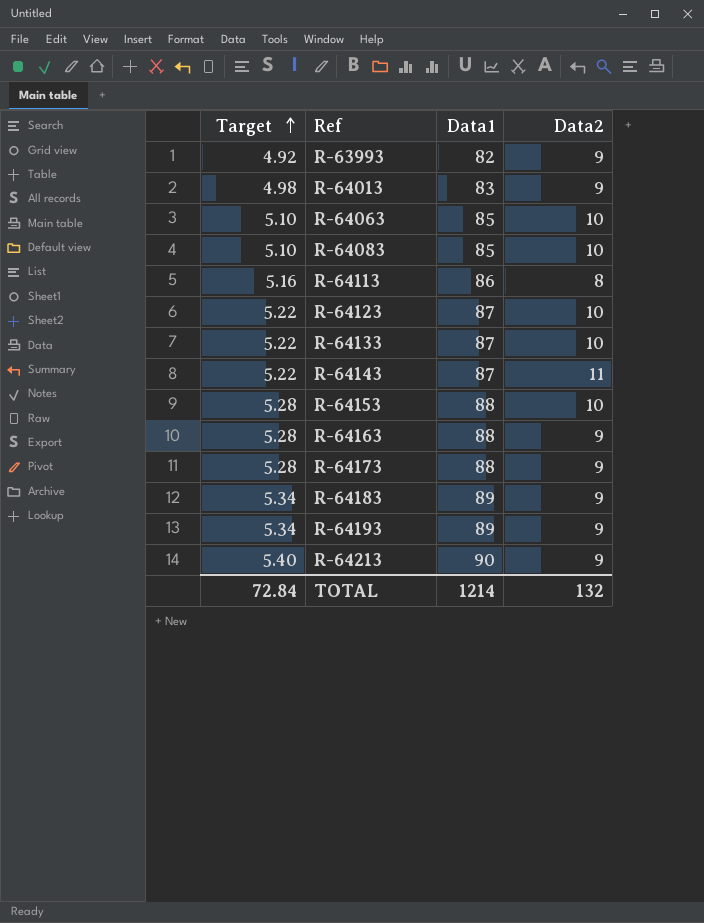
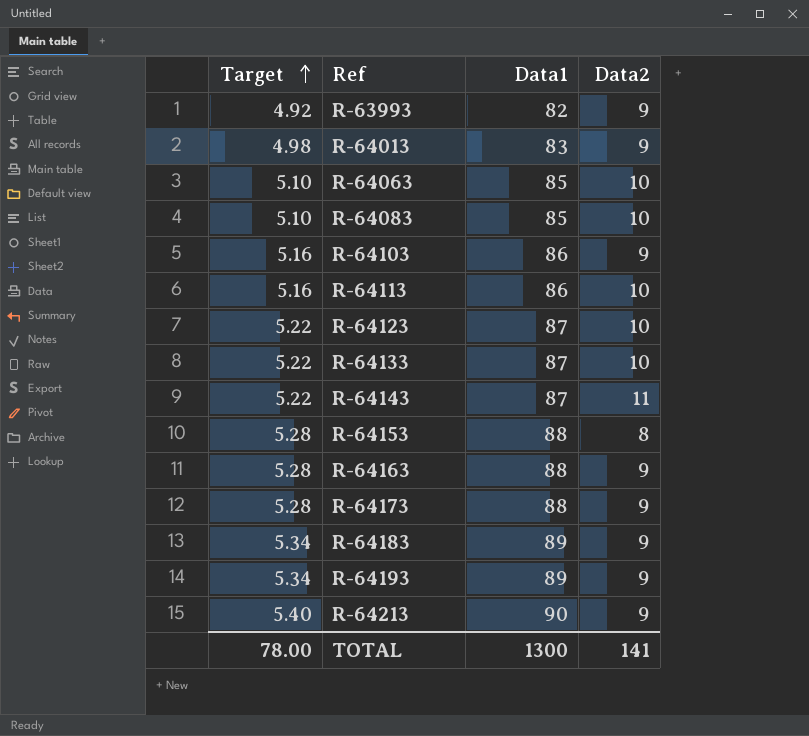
row R-64103: none -> 5.16 | 86 | 9
R-64113 | Data2: 8 -> 10
R-64153 | Data2: 10 -> 8
TOTAL | Target: 72.84 -> 78.00
TOTAL | Data1: 1214 -> 1300
TOTAL | Data2: 132 -> 141

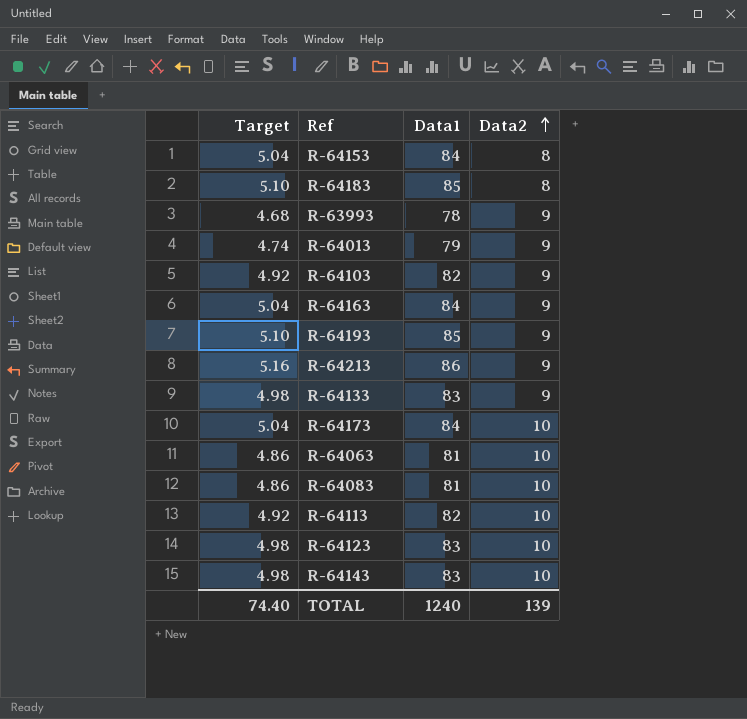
row order: Target ascending -> Data2 ascending
R-64153 | Target: 5.28 -> 5.04
R-64153 | Data1: 88 -> 84
R-64183 | Target: 5.34 -> 5.10
R-64183 | Data1: 89 -> 85
R-64183 | Data2: 9 -> 8
R-63993 | Target: 4.92 -> 4.68
R-63993 | Data1: 82 -> 78
R-64013 | Target: 4.98 -> 4.74
R-64013 | Data1: 83 -> 79
R-64103 | Target: 5.16 -> 4.92
R-64103 | Data1: 86 -> 82
R-64163 | Target: 5.28 -> 5.04
R-64163 | Data1: 88 -> 84
R-64193 | Target: 5.34 -> 5.10
R-64193 | Data1: 89 -> 85
R-64213 | Target: 5.40 -> 5.16
R-64213 | Data1: 90 -> 86
R-64133 | Target: 5.22 -> 4.98
R-64133 | Data1: 87 -> 83
R-64133 | Data2: 10 -> 9
R-64173 | Target: 5.28 -> 5.04
R-64173 | Data1: 88 -> 84
R-64173 | Data2: 9 -> 10
R-64063 | Target: 5.10 -> 4.86
R-64063 | Data1: 85 -> 81
R-64083 | Target: 5.10 -> 4.86
R-64083 | Data1: 85 -> 81
R-64113 | Target: 5.16 -> 4.92
R-64113 | Data1: 86 -> 82
R-64123 | Target: 5.22 -> 4.98
R-64123 | Data1: 87 -> 83
R-64143 | Target: 5.22 -> 4.98
R-64143 | Data1: 87 -> 83
R-64143 | Data2: 11 -> 10
TOTAL | Target: 78.00 -> 74.40
TOTAL | Data1: 1300 -> 1240
TOTAL | Data2: 141 -> 139

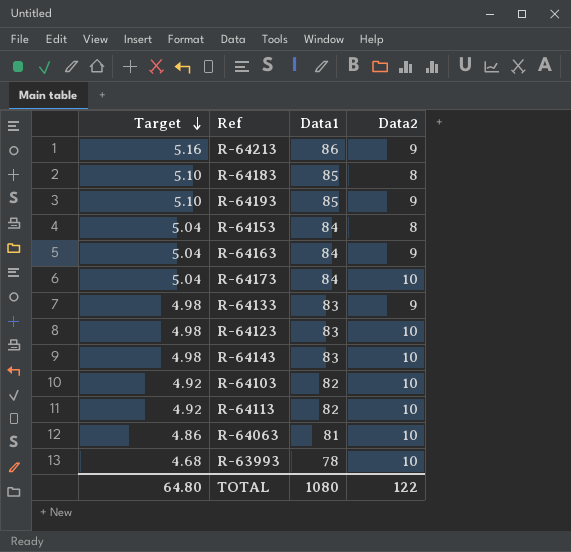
row order: Data2 ascending -> Target descending
row R-64013: 4.74 | 79 | 9 -> none
row R-64083: 4.86 | 81 | 10 -> none
R-64103 | Data2: 9 -> 10
R-63993 | Data2: 9 -> 10
TOTAL | Target: 74.40 -> 64.80
TOTAL | Data1: 1240 -> 1080
TOTAL | Data2: 139 -> 122

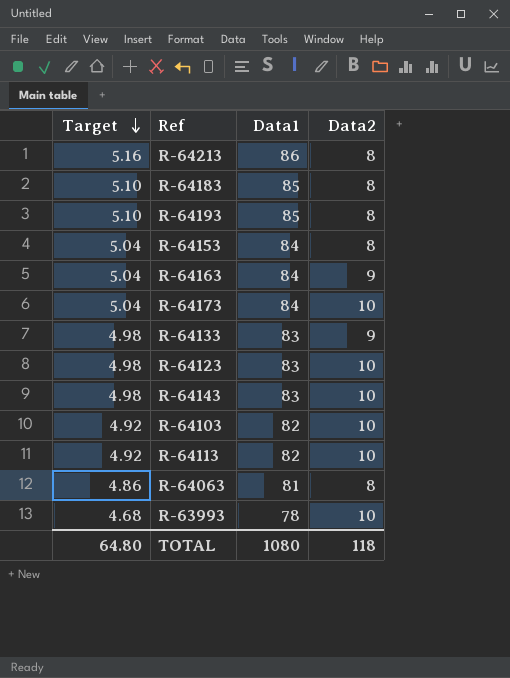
R-64213 | Data2: 9 -> 8
R-64193 | Data2: 9 -> 8
R-64063 | Data2: 10 -> 8
TOTAL | Data2: 122 -> 118

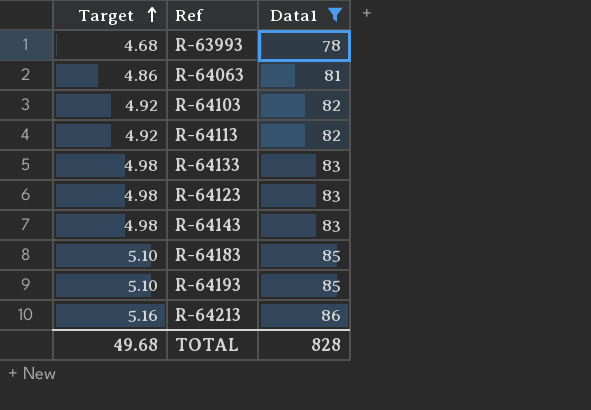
filter: none -> Data1 != 84
row order: Target descending -> Target ascending
column Data2 | position: 4 -> none
TOTAL | Target: 64.80 -> 49.68
TOTAL | Data1: 1080 -> 828

